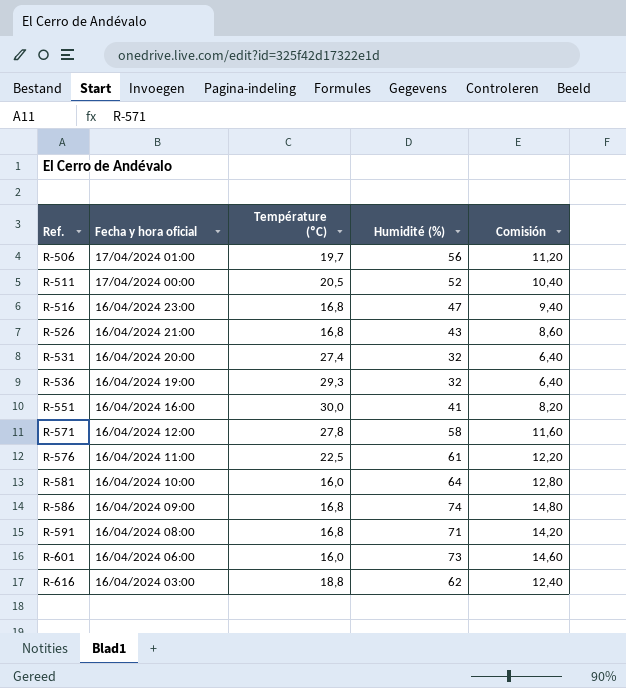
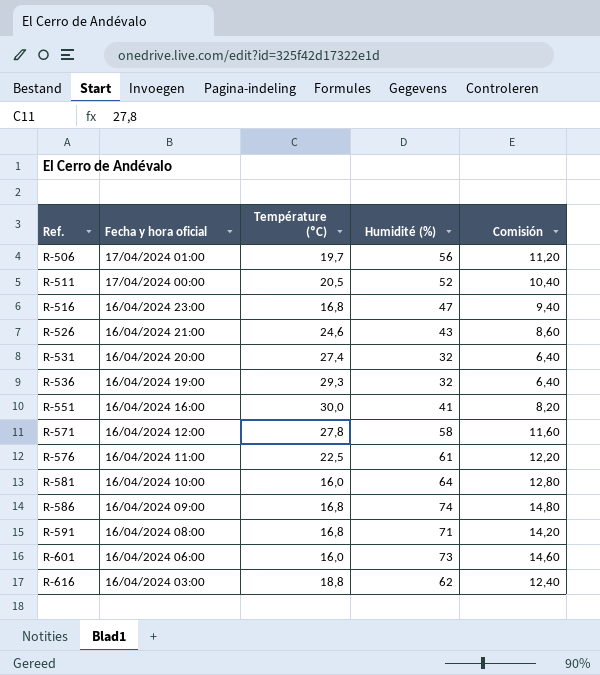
R-526 | Température (ºC): 16,8 -> 24,6

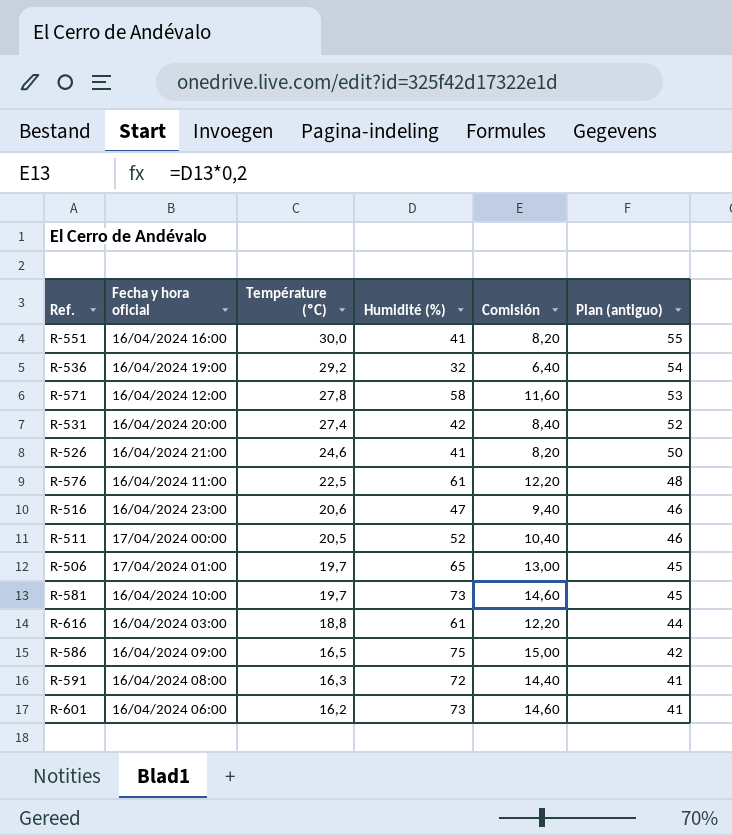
row order: Ref. ascending -> Température (ºC) descending
column Plan (antiguo) | formula: none -> [Température (ºC)] + 25
R-536 | Température (ºC): 29,3 -> 29,2
R-531 | Humidité (%): 32 -> 42
R-531 | Comisión: 6,40 -> 8,40
R-526 | Humidité (%): 43 -> 41
R-526 | Comisión: 8,60 -> 8,20
R-516 | Température (ºC): 16,8 -> 20,6
R-506 | Humidité (%): 56 -> 65
R-506 | Comisión: 11,20 -> 13,00
R-581 | Température (ºC): 16,0 -> 19,7
R-581 | Humidité (%): 64 -> 73
R-581 | Comisión: 12,80 -> 14,60
R-616 | Humidité (%): 62 -> 61
R-616 | Comisión: 12,40 -> 12,20
R-586 | Température (ºC): 16,8 -> 16,5
R-586 | Humidité (%): 74 -> 75
R-586 | Comisión: 14,80 -> 15,00
R-591 | Température (ºC): 16,8 -> 16,3
R-591 | Humidité (%): 71 -> 72
R-591 | Comisión: 14,20 -> 14,40
R-601 | Température (ºC): 16,0 -> 16,2

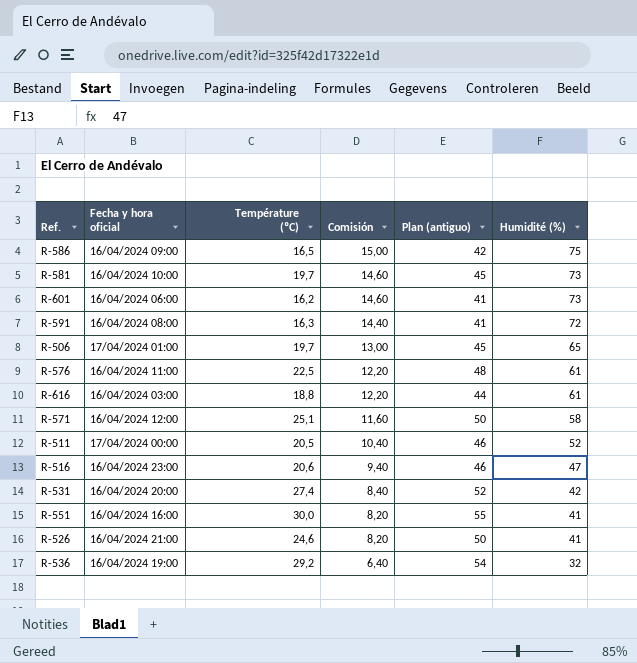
row order: Température (ºC) descending -> Comisión descending
column Humidité (%) | position: 4 -> 6
R-571 | Température (ºC): 27,8 -> 25,1
R-571 | Plan (antiguo): 53 -> 50

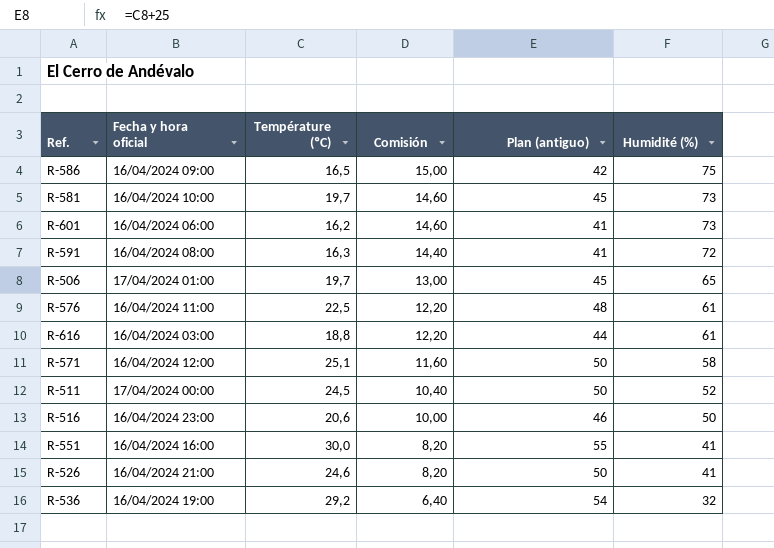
row R-531: 16/04/2024 20:00 | 27,4 | 8,40 | 52 | 42 -> none
R-511 | Température (ºC): 20,5 -> 24,5
R-511 | Plan (antiguo): 46 -> 50
R-516 | Comisión: 9,40 -> 10,00
R-516 | Humidité (%): 47 -> 50

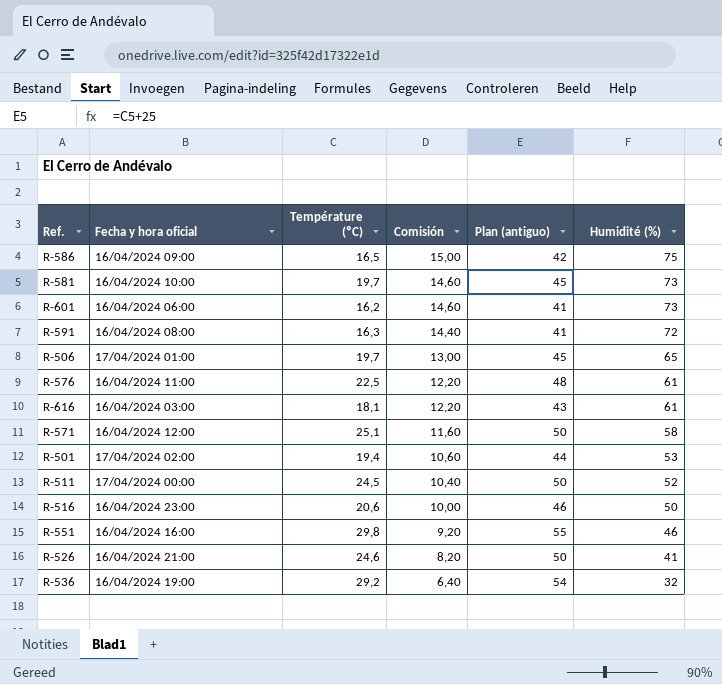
R-616 | Température (ºC): 18,8 -> 18,1
R-616 | Plan (antiguo): 44 -> 43
row R-501: none -> 17/04/2024 02:00 | 19,4 | 10,60 | 44 | 53
R-551 | Température (ºC): 30,0 -> 29,8
R-551 | Comisión: 8,20 -> 9,20
R-551 | Humidité (%): 41 -> 46

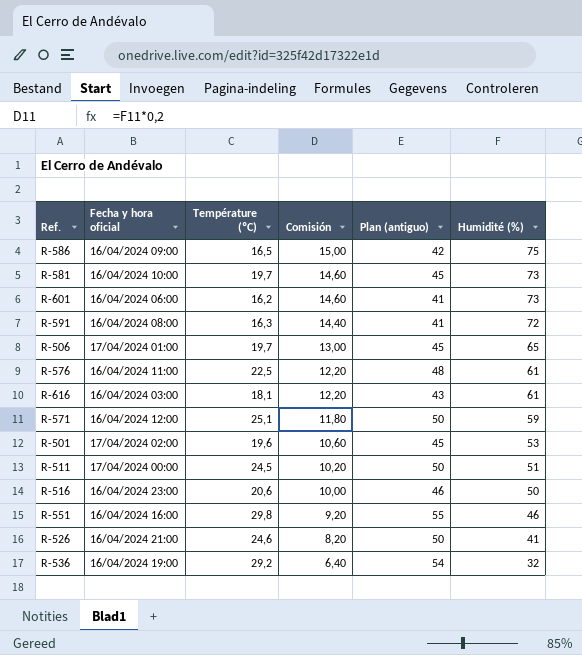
R-571 | Comisión: 11,60 -> 11,80
R-571 | Humidité (%): 58 -> 59
R-501 | Température (ºC): 19,4 -> 19,6
R-501 | Plan (antiguo): 44 -> 45
R-511 | Comisión: 10,40 -> 10,20
R-511 | Humidité (%): 52 -> 51

